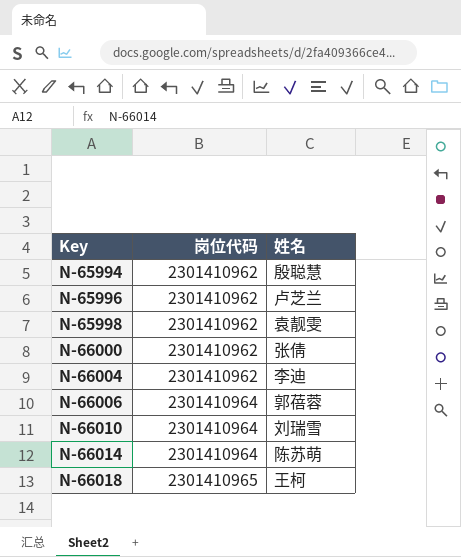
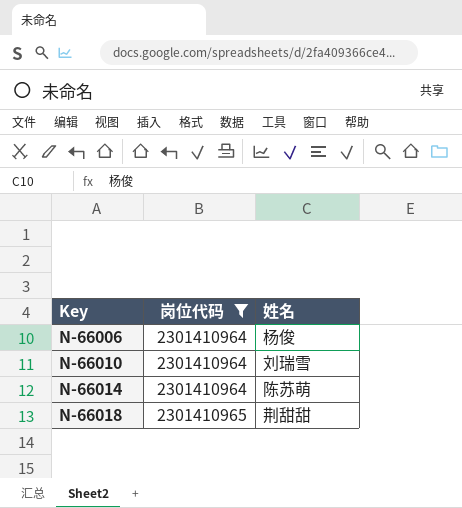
filter: none -> 岗位代码 != 2301410962
N-66006 | 姓名: 郭蓓蓉 -> 杨俊
N-66018 | 姓名: 王柯 -> 荆甜甜

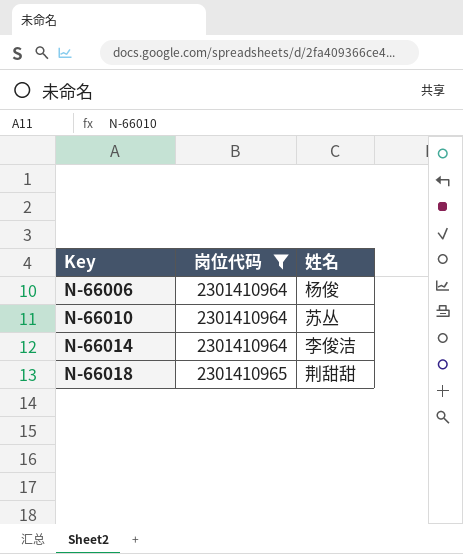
N-66010 | 姓名: 刘瑞雪 -> 苏丛
N-66014 | 姓名: 陈苏萌 -> 李俊洁

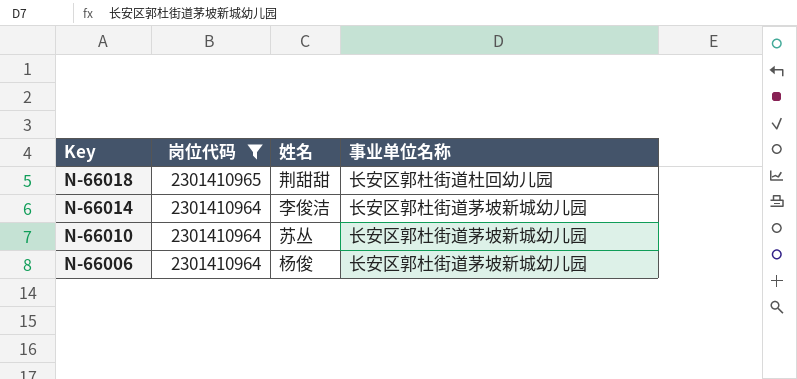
row order: Key ascending -> Key descending
column 事业单位名称 | position: none -> 4

